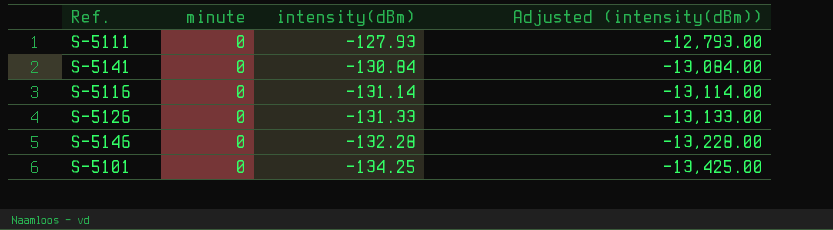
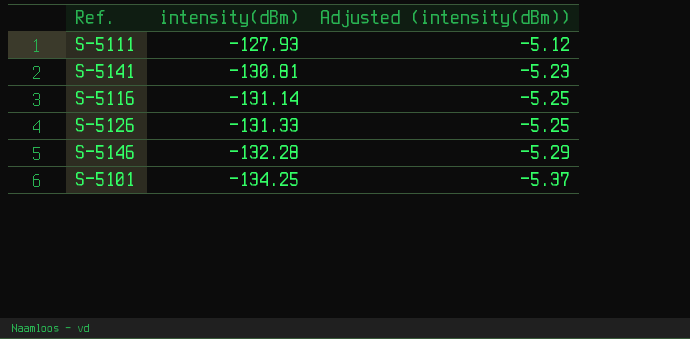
column minute | position: 2 -> none
column Adjusted (intensity(dBm)) | formula: [intensity(dBm)] * 100 -> [intensity(dBm)] * 0.04
S-5141 | intensity(dBm): -130.84 -> -130.81

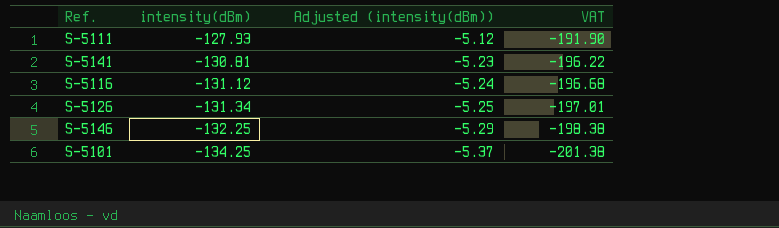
column VAT | formula: none -> [intensity(dBm)] * 1.5
S-5116 | intensity(dBm): -131.14 -> -131.12
S-5116 | Adjusted (intensity(dBm)): -5.25 -> -5.24
S-5126 | intensity(dBm): -131.33 -> -131.34
S-5146 | intensity(dBm): -132.28 -> -132.25

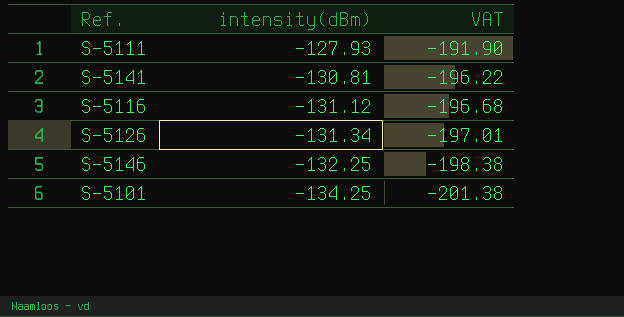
column Adjusted (intensity(dBm)) | formula: [intensity(dBm)] * 0.04 -> none

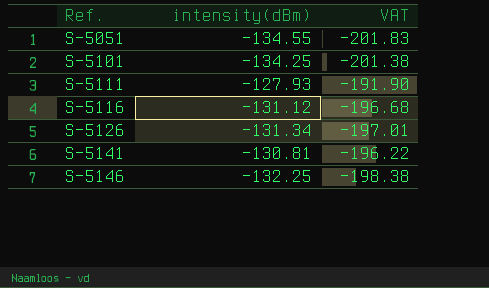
row order: intensity(dBm) descending -> Ref. ascending
row S-5051: none -> -134.55 | -201.83

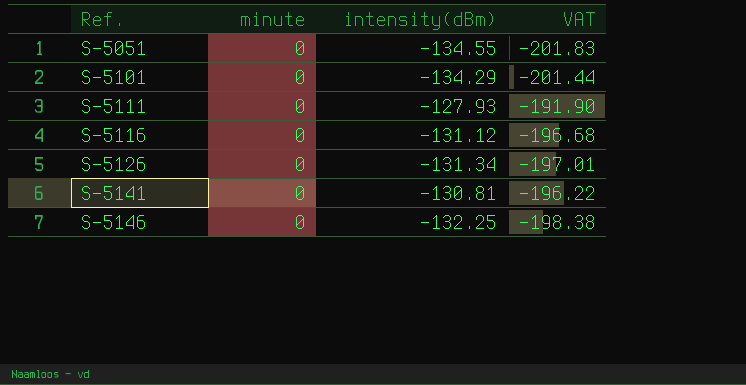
column minute | position: none -> 2
S-5101 | intensity(dBm): -134.25 -> -134.29
S-5101 | VAT: -201.38 -> -201.44

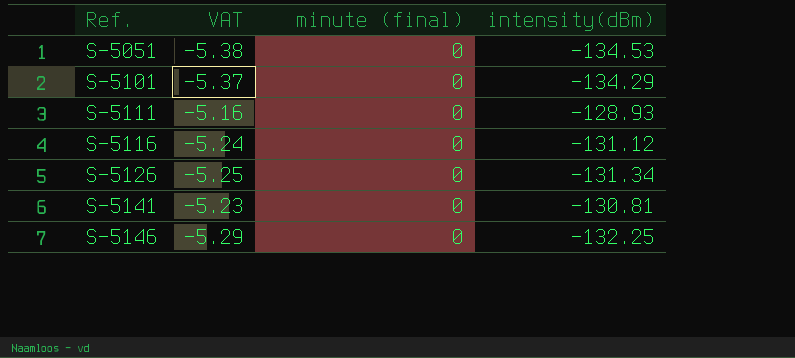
column VAT | formula: [intensity(dBm)] * 1.5 -> [intensity(dBm)] * 0.04
column VAT | position: 4 -> 2
column name: minute -> minute (final)
S-5051 | intensity(dBm): -134.55 -> -134.53
S-5111 | intensity(dBm): -127.93 -> -128.93

